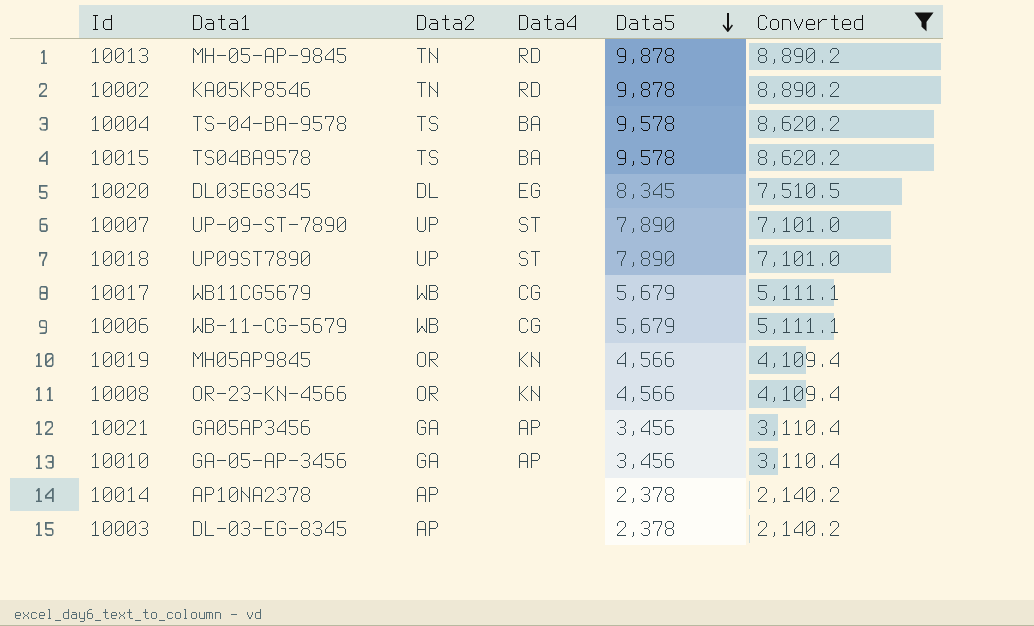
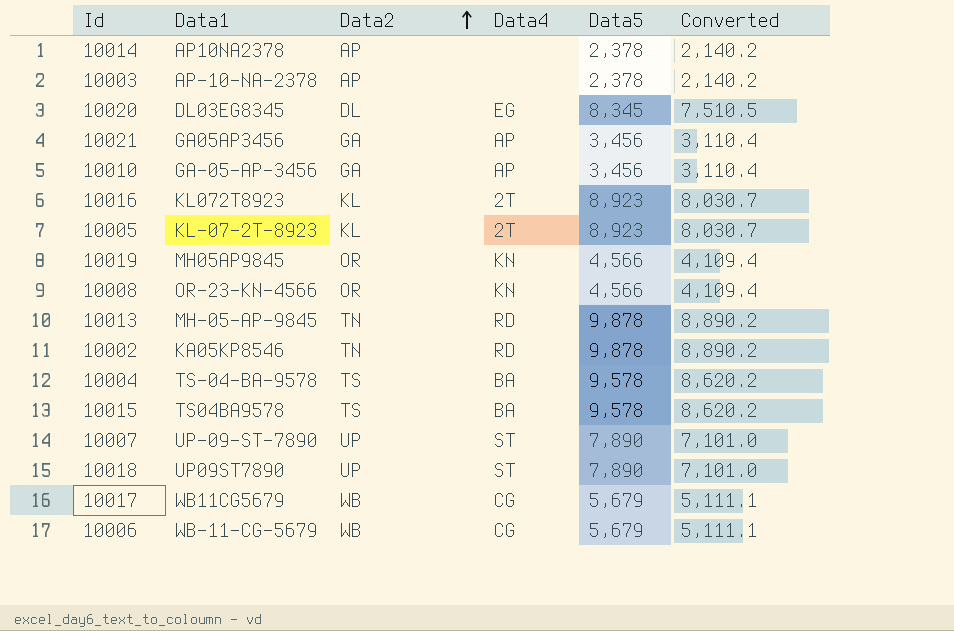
filter: Converted != 8,030.7 -> none
row order: Data5 descending -> Data2 ascending
10003 | Data1: DL-03-EG-8345 -> AP-10-NA-2378

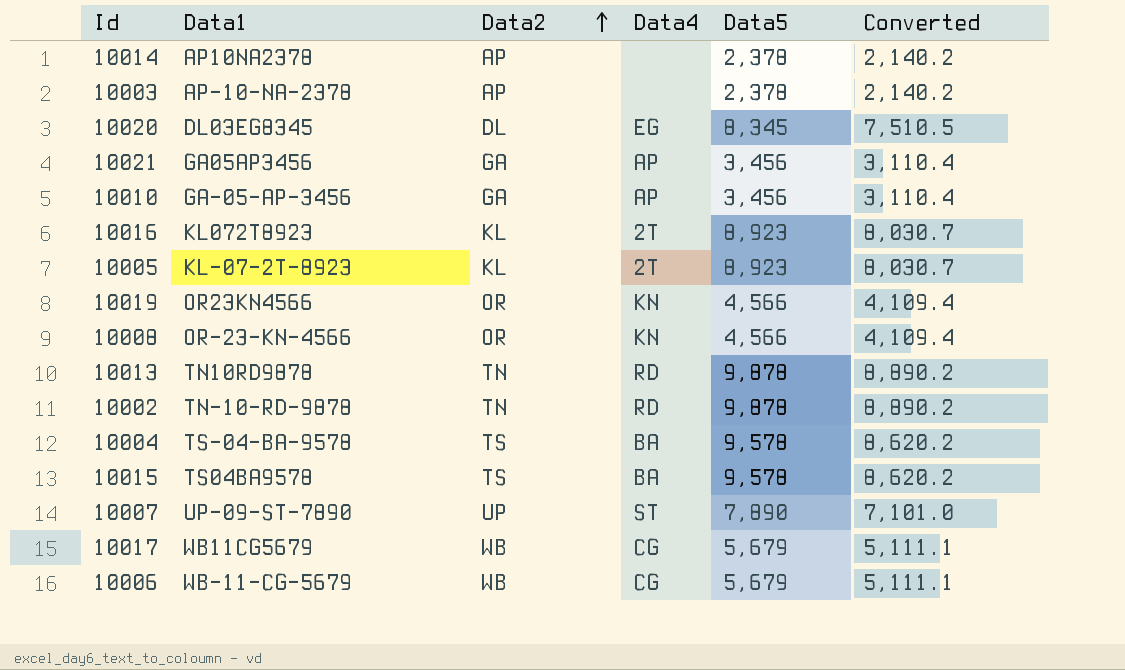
row 10018: UP09ST7890 | UP | ST | 7,890 | 7,101.0 -> none
10019 | Data1: MH05AP9845 -> OR23KN4566
10013 | Data1: MH-05-AP-9845 -> TN10RD9878
10002 | Data1: KA05KP8546 -> TN-10-RD-9878

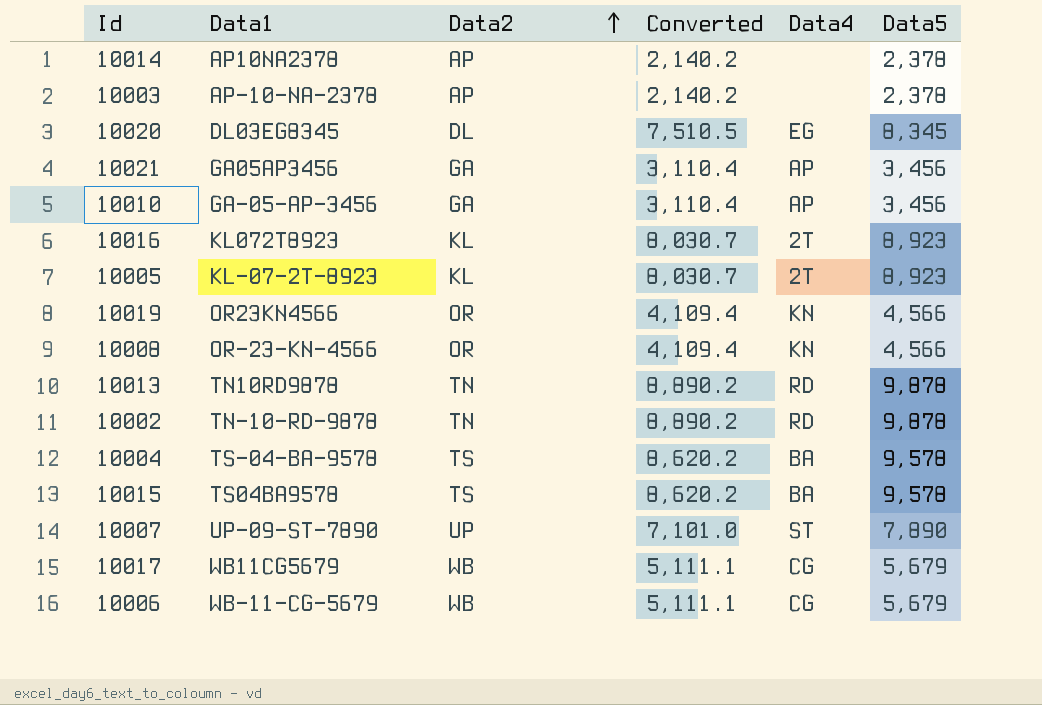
column Converted | position: 6 -> 4

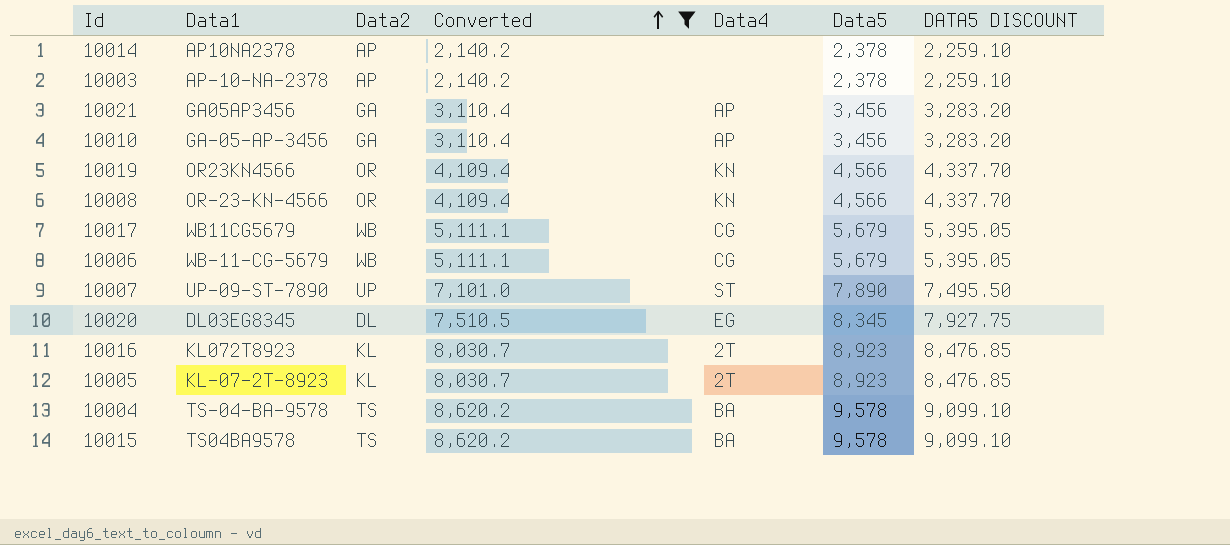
filter: none -> Converted != 8,890.2
row order: Data2 ascending -> Converted ascending
column DATA5 DISCOUNT | formula: none -> [Data5] * 0.95

